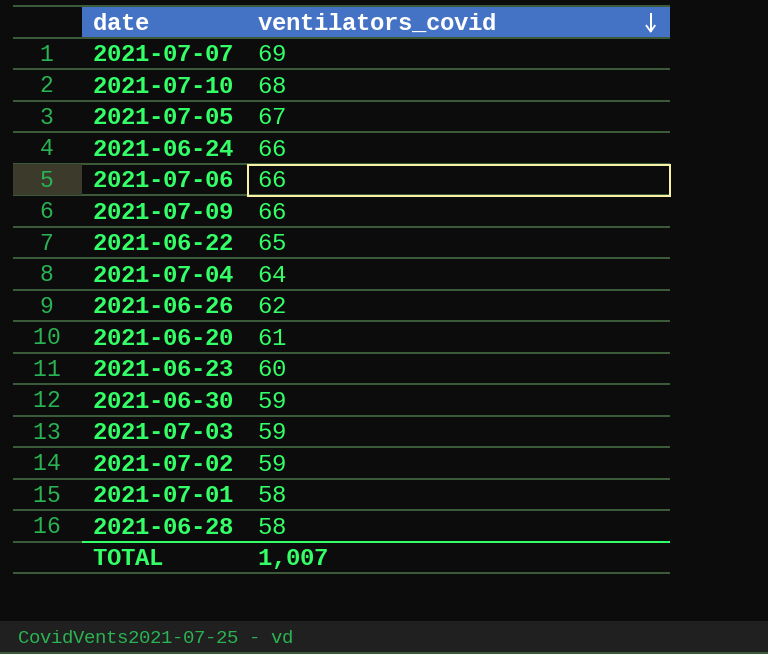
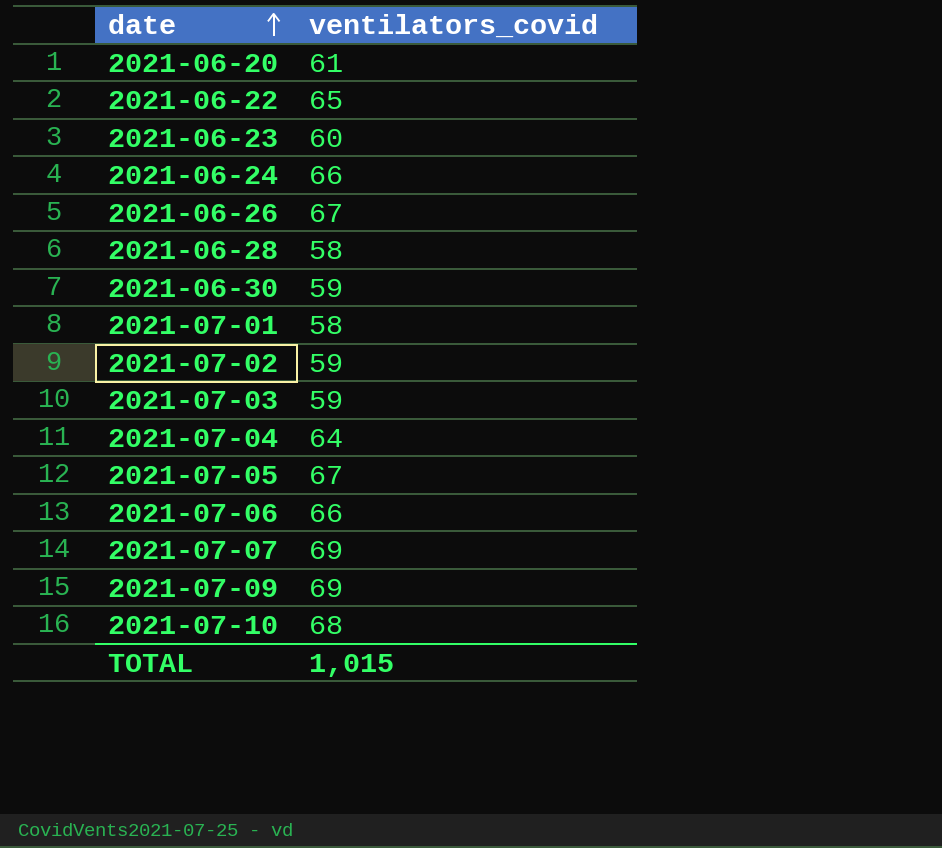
row order: ventilators_covid descending -> date ascending
2021-06-26 | ventilators_covid: 62 -> 67
2021-07-09 | ventilators_covid: 66 -> 69
TOTAL | ventilators_covid: 1,007 -> 1,015

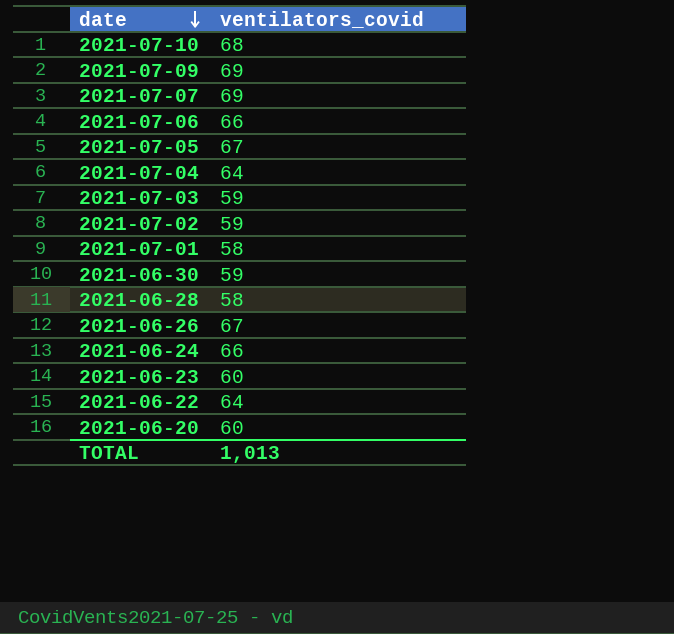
row order: date ascending -> date descending
2021-06-22 | ventilators_covid: 65 -> 64
2021-06-20 | ventilators_covid: 61 -> 60
TOTAL | ventilators_covid: 1,015 -> 1,013

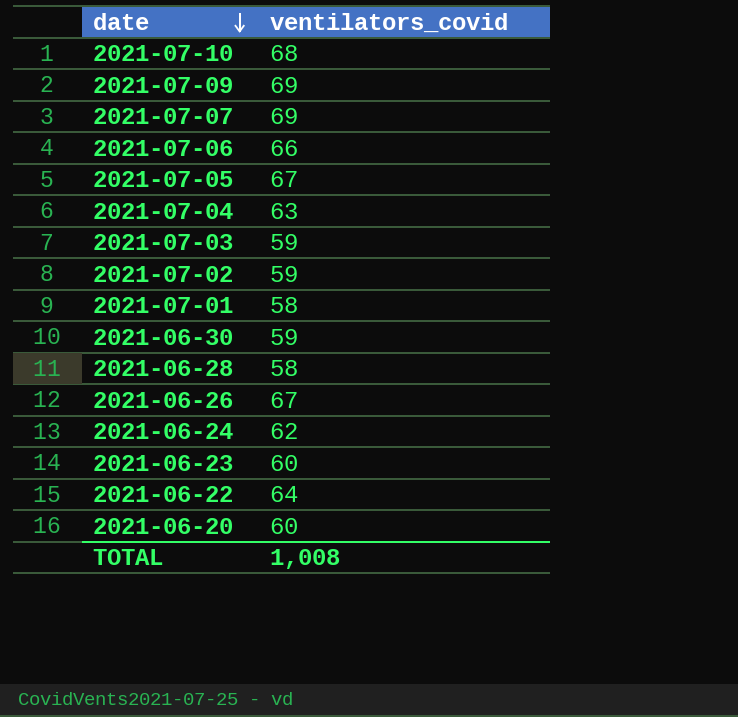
2021-07-04 | ventilators_covid: 64 -> 63
2021-06-24 | ventilators_covid: 66 -> 62
TOTAL | ventilators_covid: 1,013 -> 1,008

